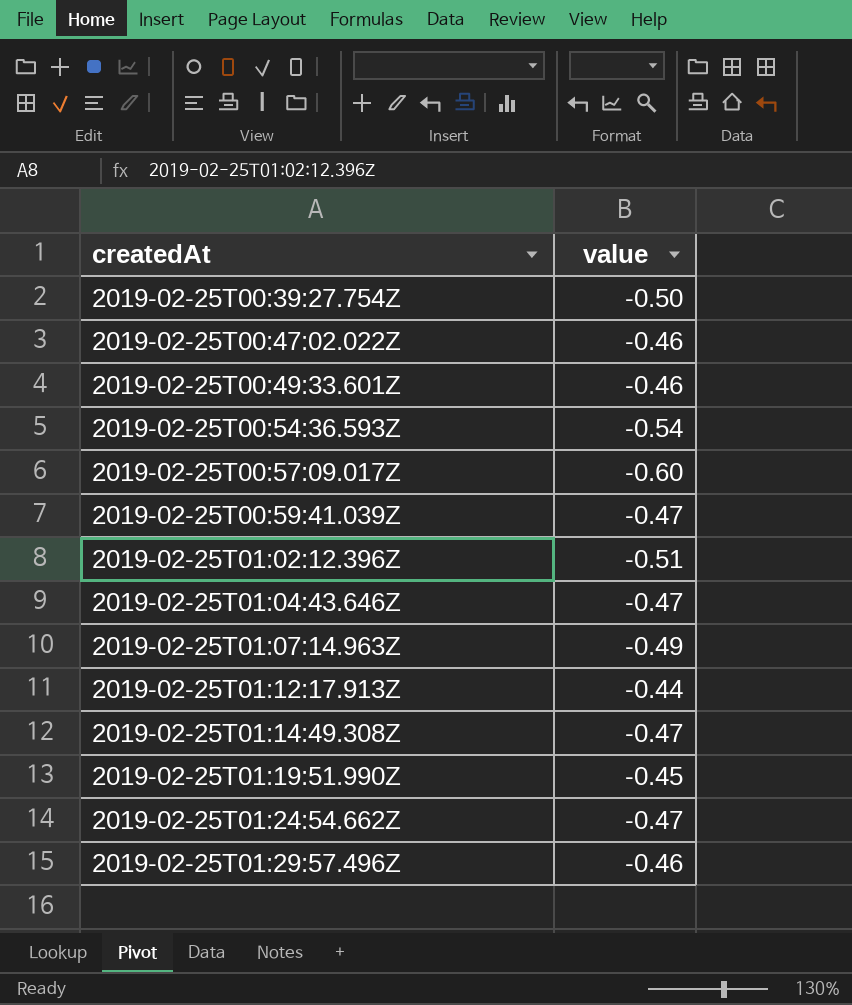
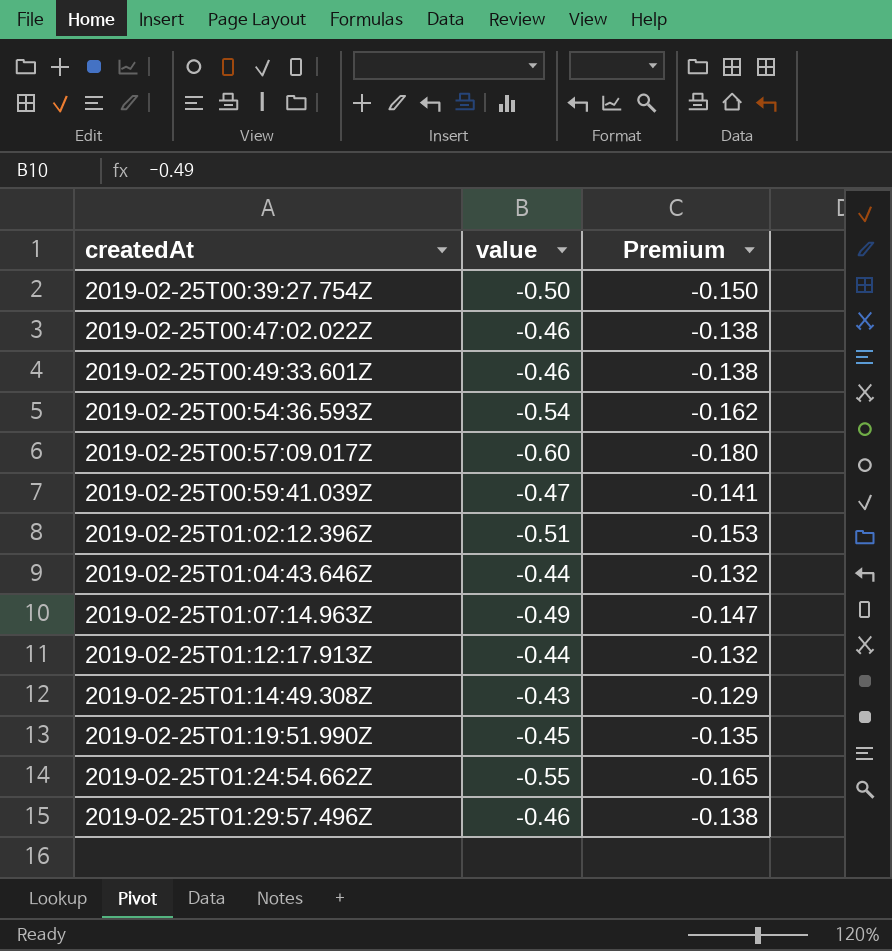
column Premium | formula: none -> [value] * 0.3
2019-02-25T01:04:43.646Z | value: -0.47 -> -0.44
2019-02-25T01:14:49.308Z | value: -0.47 -> -0.43
2019-02-25T01:24:54.662Z | value: -0.47 -> -0.55

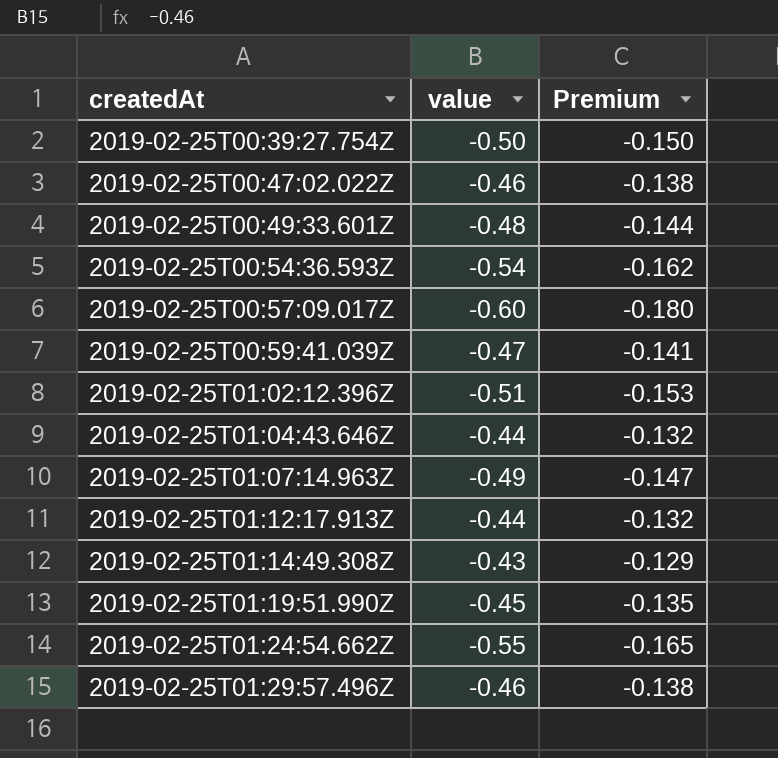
2019-02-25T00:49:33.601Z | value: -0.46 -> -0.48
2019-02-25T00:49:33.601Z | Premium: -0.138 -> -0.144

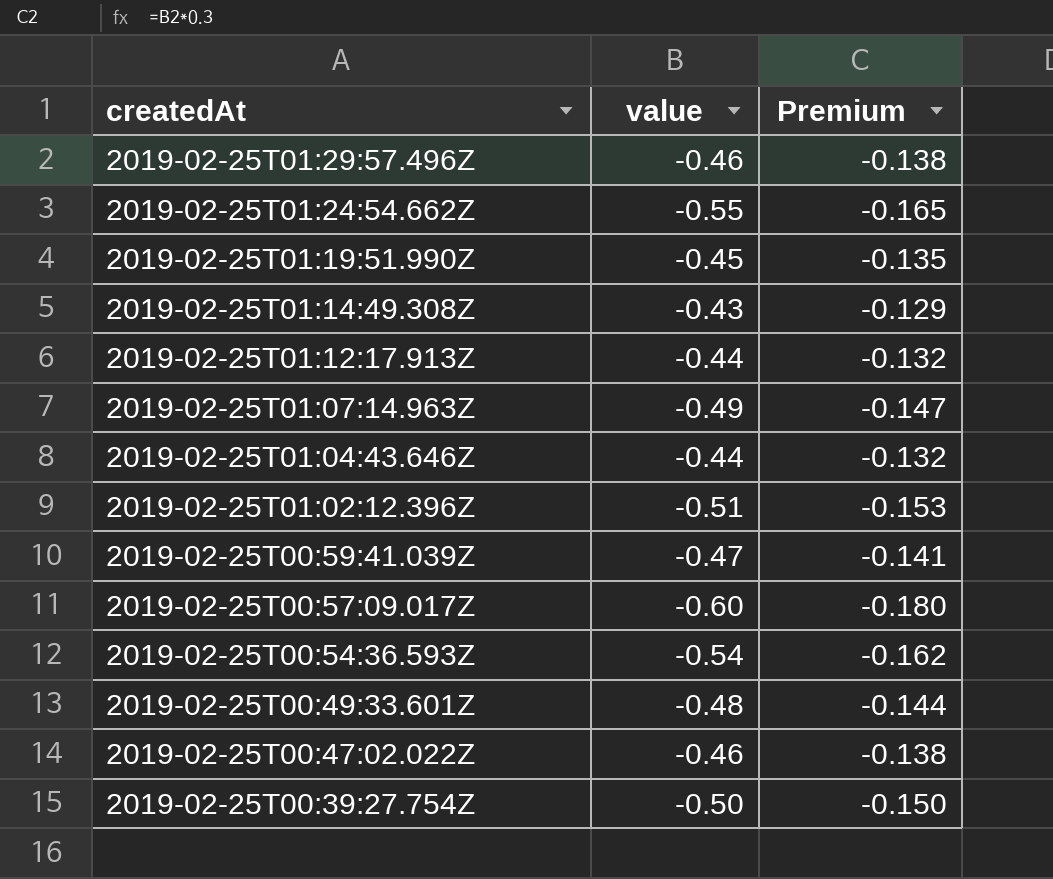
row order: createdAt ascending -> createdAt descending

